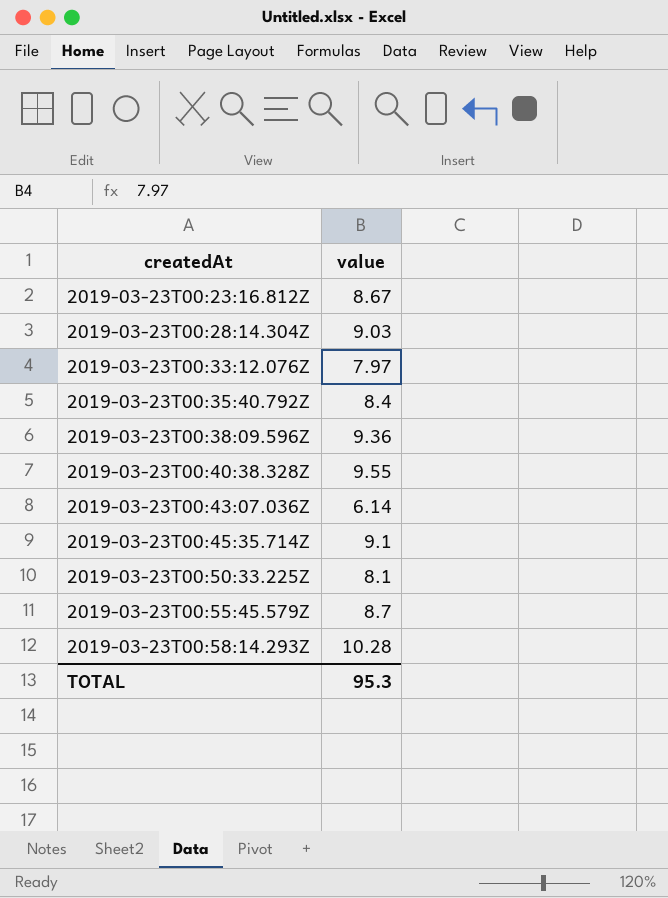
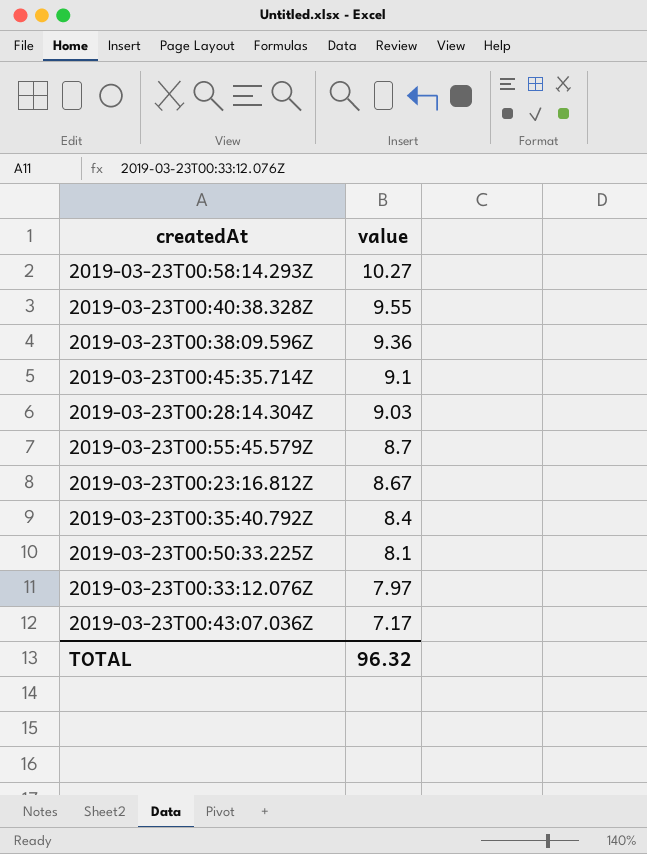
row order: createdAt ascending -> value descending
2019-03-23T00:58:14.293Z | value: 10.28 -> 10.27
2019-03-23T00:43:07.036Z | value: 6.14 -> 7.17
TOTAL | value: 95.3 -> 96.32

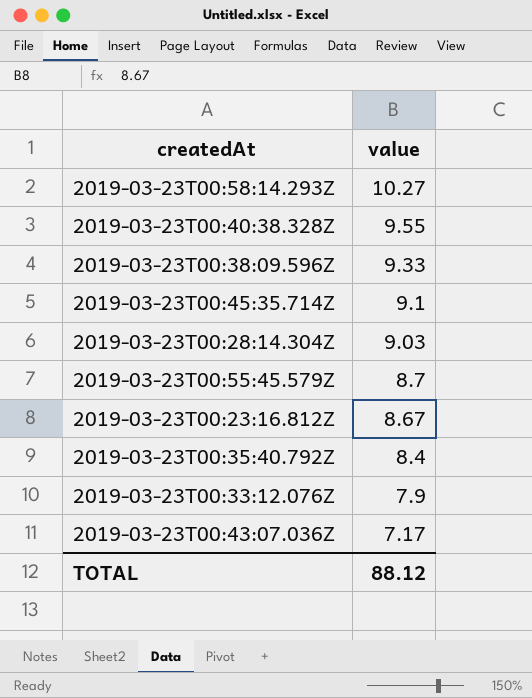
row 2019-03-23T00:50:33.225Z: 8.1 -> none
2019-03-23T00:38:09.596Z | value: 9.36 -> 9.33
2019-03-23T00:33:12.076Z | value: 7.97 -> 7.9
TOTAL | value: 96.32 -> 88.12

